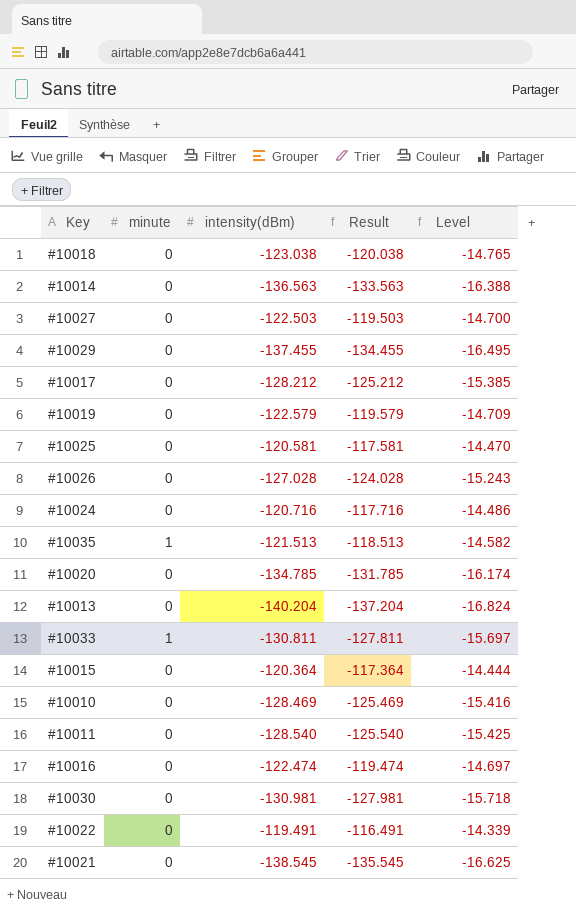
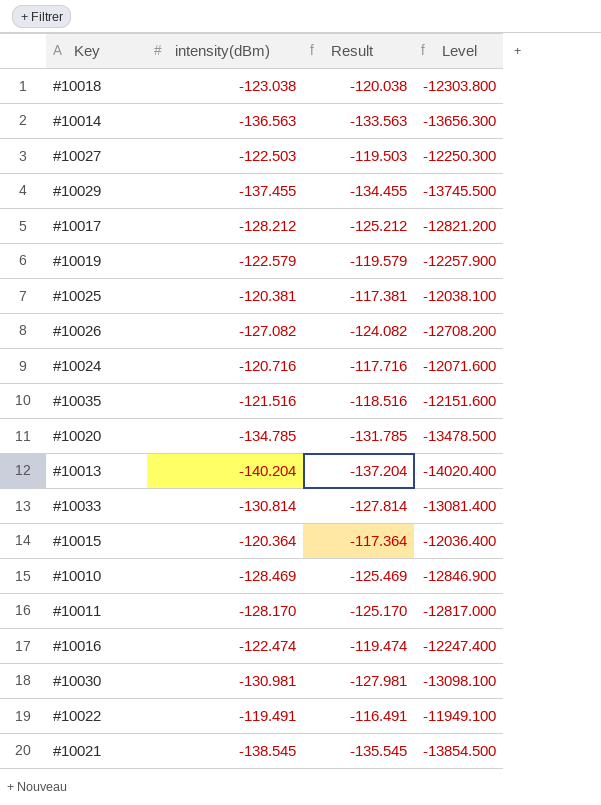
column minute | position: 2 -> none
column Level | formula: [intensity(dBm)] * 0.12 -> [intensity(dBm)] * 100
#10025 | intensity(dBm): -120.581 -> -120.381
#10025 | Result: -117.581 -> -117.381
#10026 | intensity(dBm): -127.028 -> -127.082
#10026 | Result: -124.028 -> -124.082
#10035 | intensity(dBm): -121.513 -> -121.516
#10035 | Result: -118.513 -> -118.516
#10033 | intensity(dBm): -130.811 -> -130.814
#10033 | Result: -127.811 -> -127.814
#10011 | intensity(dBm): -128.540 -> -128.170
#10011 | Result: -125.540 -> -125.170

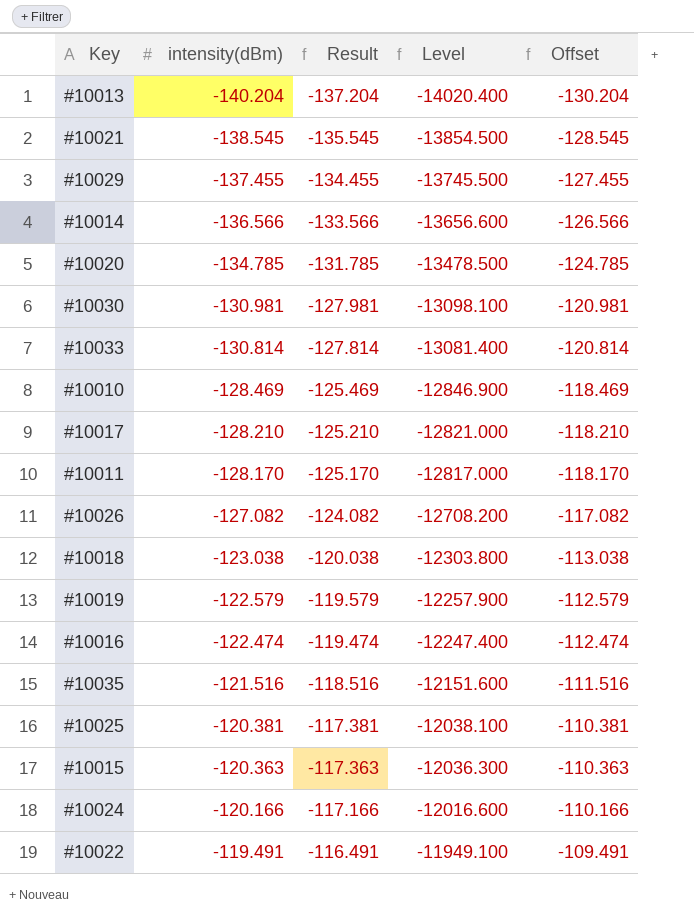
row order: none -> intensity(dBm) ascending
column Offset | formula: none -> [intensity(dBm)] + 10
row #10027: -122.503 | -119.503 | -12250.300 -> none
#10014 | intensity(dBm): -136.563 -> -136.566
#10014 | Result: -133.563 -> -133.566
#10014 | Level: -13656.300 -> -13656.600
#10017 | intensity(dBm): -128.212 -> -128.210
#10017 | Result: -125.212 -> -125.210
#10017 | Level: -12821.200 -> -12821.000
#10015 | intensity(dBm): -120.364 -> -120.363
#10015 | Result: -117.364 -> -117.363
#10015 | Level: -12036.400 -> -12036.300
#10024 | intensity(dBm): -120.716 -> -120.166
#10024 | Result: -117.716 -> -117.166
#10024 | Level: -12071.600 -> -12016.600

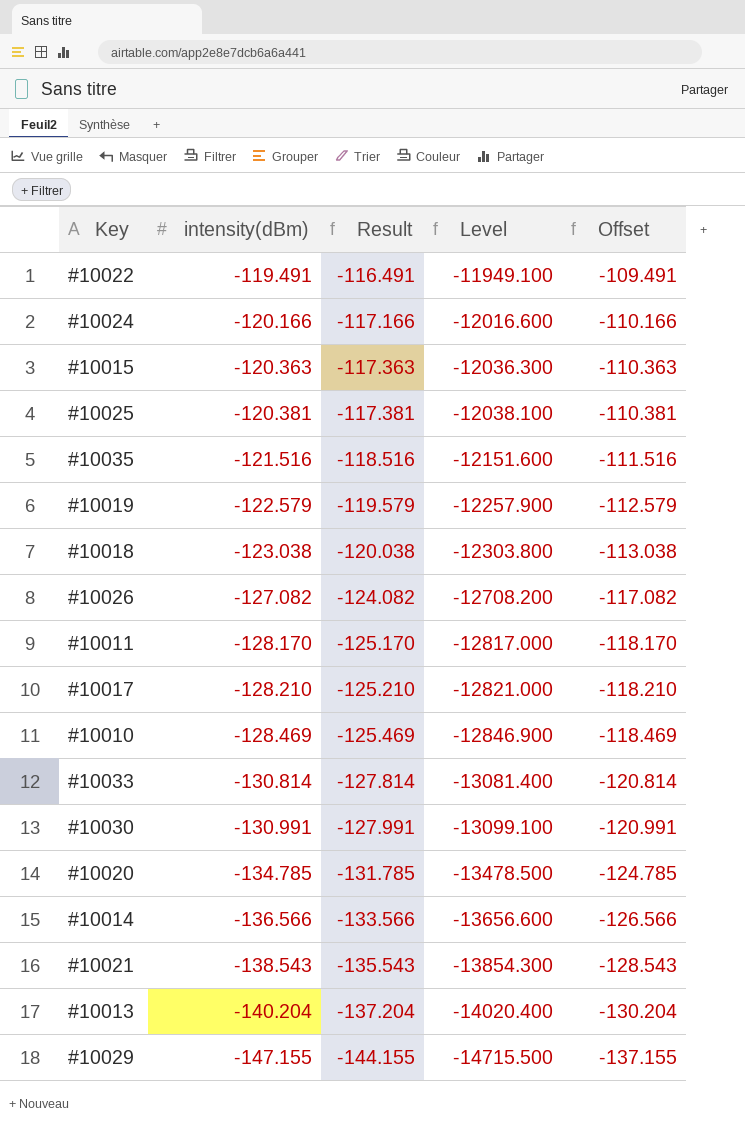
row order: intensity(dBm) ascending -> intensity(dBm) descending
row #10016: -122.474 | -119.474 | -12247.400 | -112.474 -> none
#10030 | intensity(dBm): -130.981 -> -130.991
#10030 | Result: -127.981 -> -127.991
#10030 | Level: -13098.100 -> -13099.100
#10030 | Offset: -120.981 -> -120.991
#10021 | intensity(dBm): -138.545 -> -138.543
#10021 | Result: -135.545 -> -135.543
#10021 | Level: -13854.500 -> -13854.300
#10021 | Offset: -128.545 -> -128.543
#10029 | intensity(dBm): -137.455 -> -147.155
#10029 | Result: -134.455 -> -144.155
#10029 | Level: -13745.500 -> -14715.500
#10029 | Offset: -127.455 -> -137.155

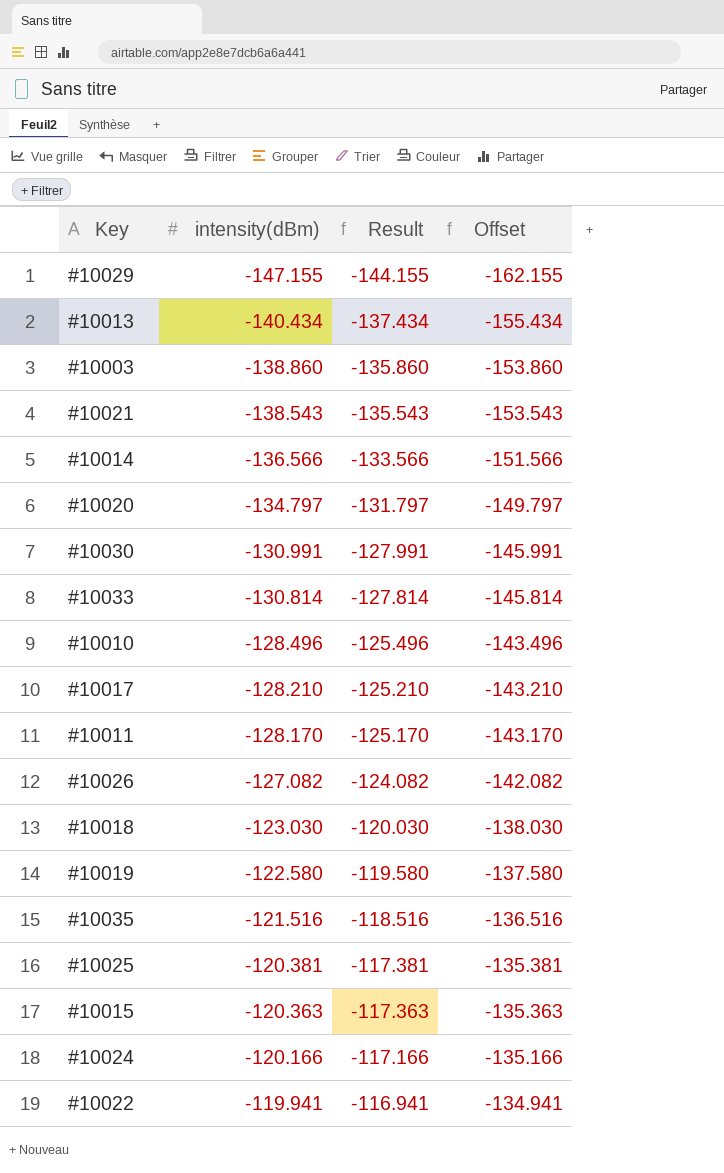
row order: intensity(dBm) descending -> intensity(dBm) ascending
column Level | formula: [intensity(dBm)] * 100 -> none
column Offset | formula: [intensity(dBm)] + 10 -> [intensity(dBm)] - 15
#10013 | intensity(dBm): -140.204 -> -140.434
#10013 | Result: -137.204 -> -137.434
row #10003: none -> -138.860 | -135.860 | -153.860
#10020 | intensity(dBm): -134.785 -> -134.797
#10020 | Result: -131.785 -> -131.797
#10010 | intensity(dBm): -128.469 -> -128.496
#10010 | Result: -125.469 -> -125.496
#10018 | intensity(dBm): -123.038 -> -123.030
#10018 | Result: -120.038 -> -120.030
#10019 | intensity(dBm): -122.579 -> -122.580
#10019 | Result: -119.579 -> -119.580
#10022 | intensity(dBm): -119.491 -> -119.941
#10022 | Result: -116.491 -> -116.941

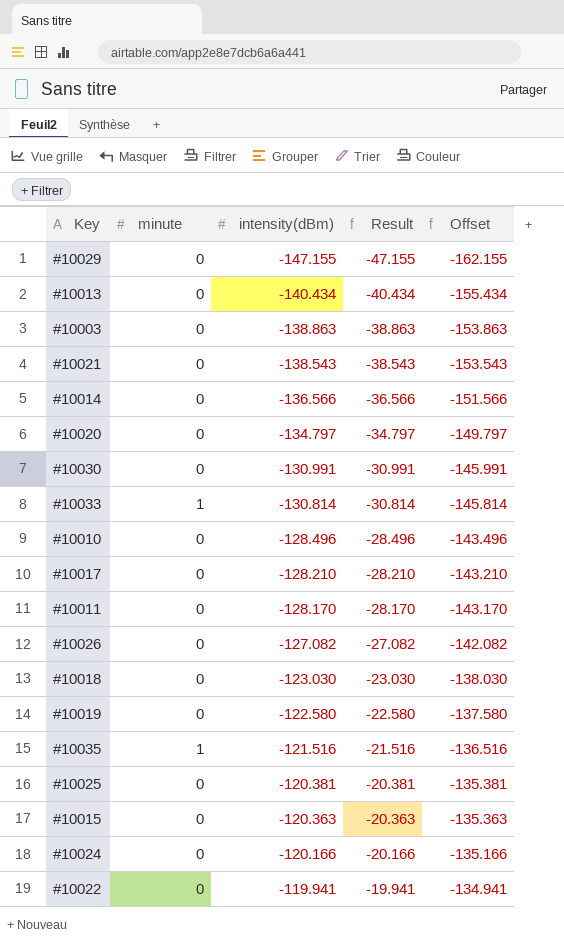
column minute | position: none -> 2
column Result | formula: [intensity(dBm)] + 3 -> [intensity(dBm)] + 100
#10003 | intensity(dBm): -138.860 -> -138.863
#10003 | Offset: -153.860 -> -153.863

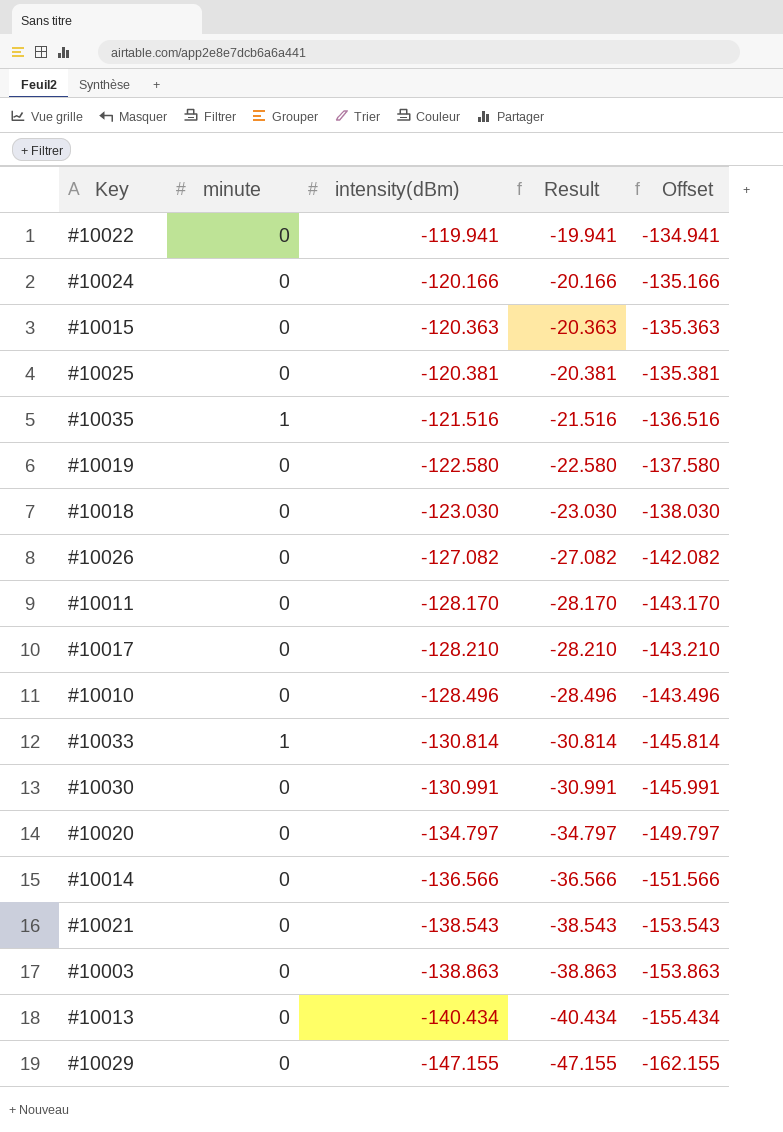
row order: intensity(dBm) ascending -> intensity(dBm) descending

